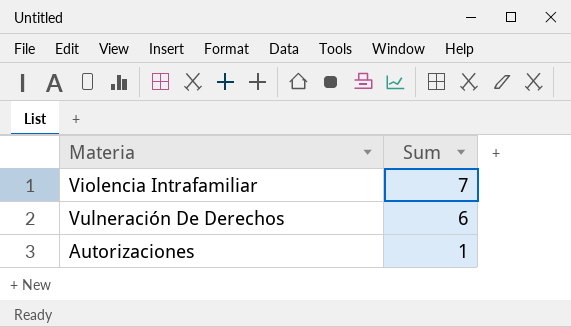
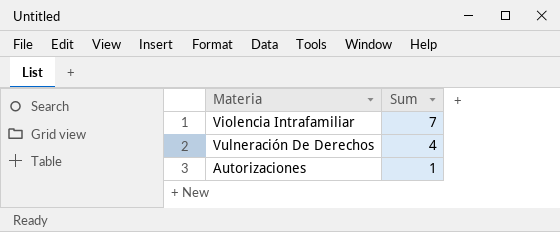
Vulneración De Derechos | Sum: 6 -> 4

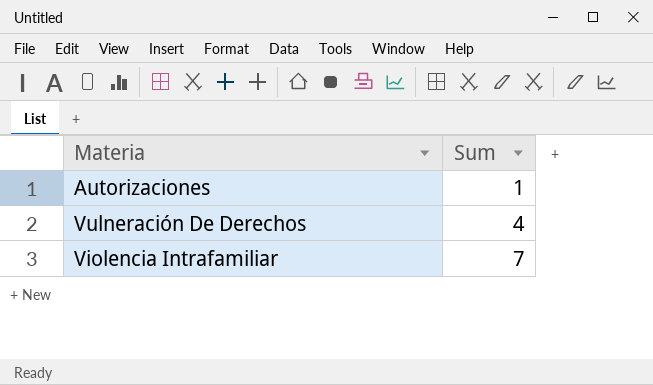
row order: Sum descending -> Sum ascending

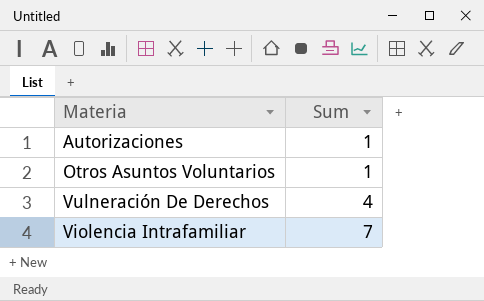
row Otros Asuntos Voluntarios: none -> 1

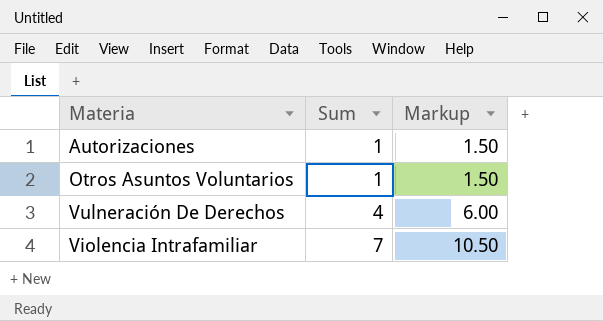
column Markup | formula: none -> [Sum] * 1.5

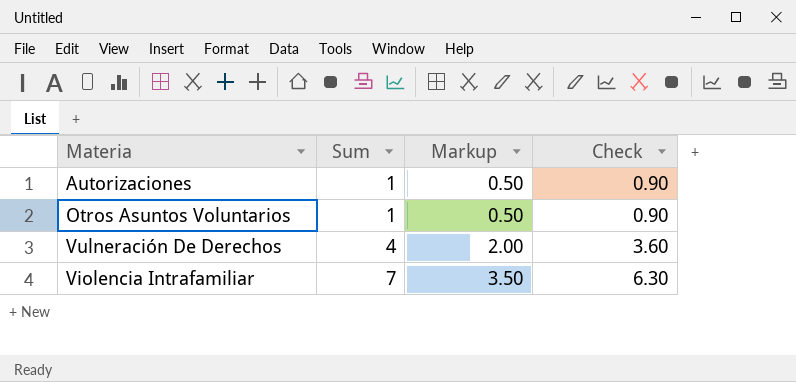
column Markup | formula: [Sum] * 1.5 -> [Sum] * 0.5
column Check | formula: none -> [Sum] * 0.9

